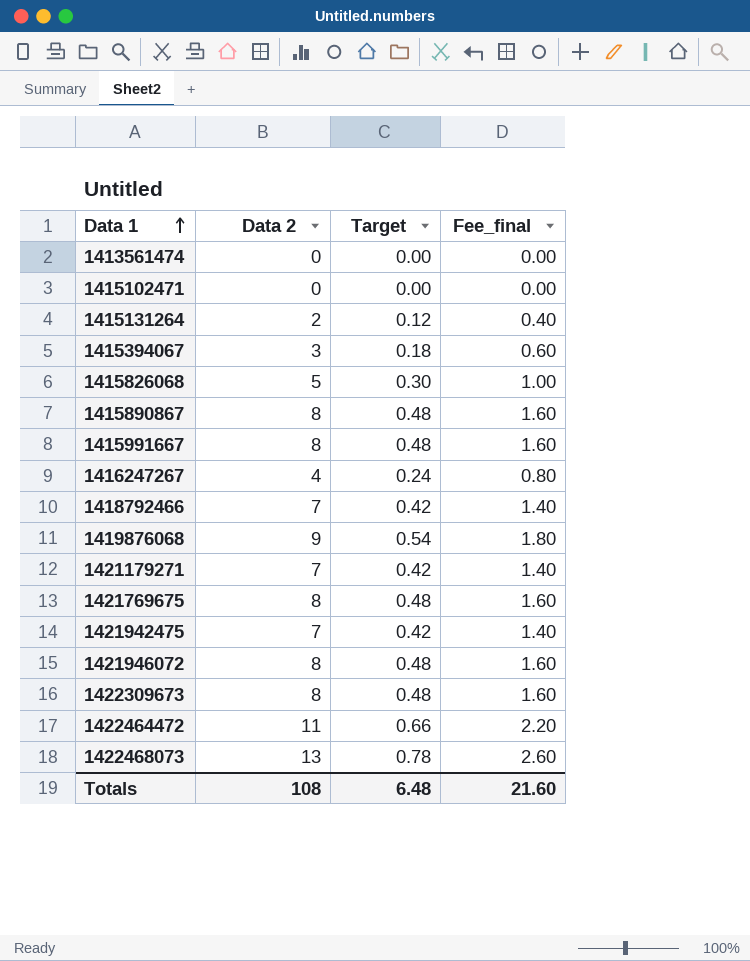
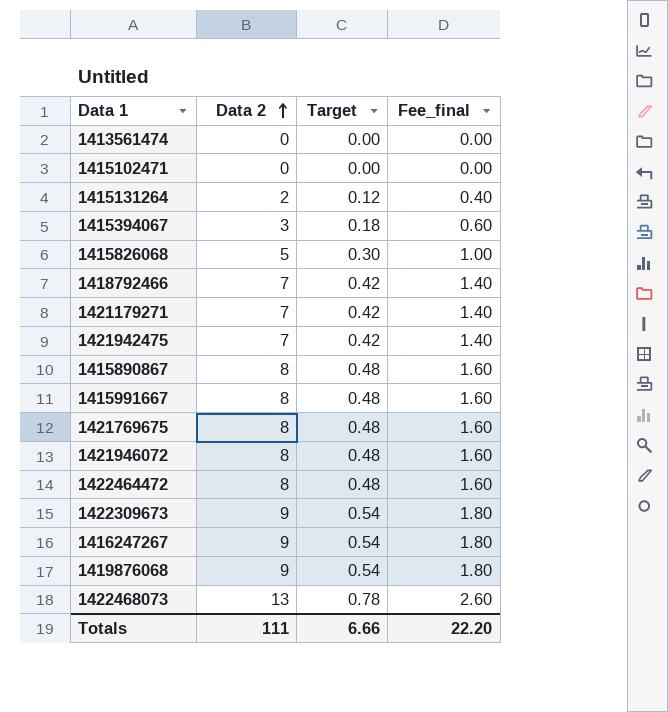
row order: Data 1 ascending -> Data 2 ascending
1422464472 | Data 2: 11 -> 8
1422464472 | Target: 0.66 -> 0.48
1422464472 | Fee_final: 2.20 -> 1.60
1422309673 | Data 2: 8 -> 9
1422309673 | Target: 0.48 -> 0.54
1422309673 | Fee_final: 1.60 -> 1.80
1416247267 | Data 2: 4 -> 9
1416247267 | Target: 0.24 -> 0.54
1416247267 | Fee_final: 0.80 -> 1.80
Totals | Data 2: 108 -> 111
Totals | Target: 6.48 -> 6.66
Totals | Fee_final: 21.60 -> 22.20

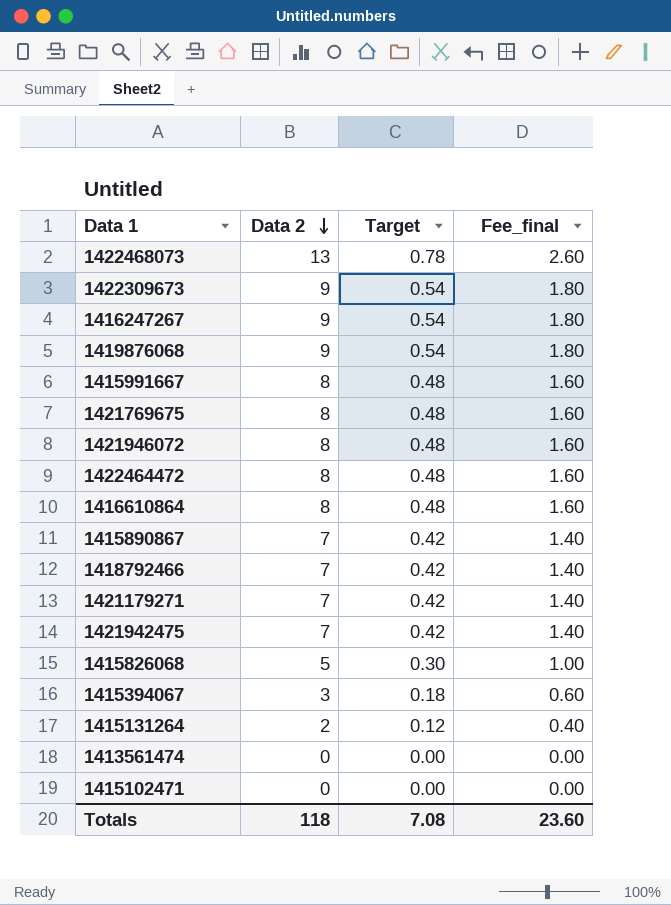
row order: Data 2 ascending -> Data 2 descending
row 1416610864: none -> 8 | 0.48 | 1.60
1415890867 | Data 2: 8 -> 7
1415890867 | Target: 0.48 -> 0.42
1415890867 | Fee_final: 1.60 -> 1.40
Totals | Data 2: 111 -> 118
Totals | Target: 6.66 -> 7.08
Totals | Fee_final: 22.20 -> 23.60

